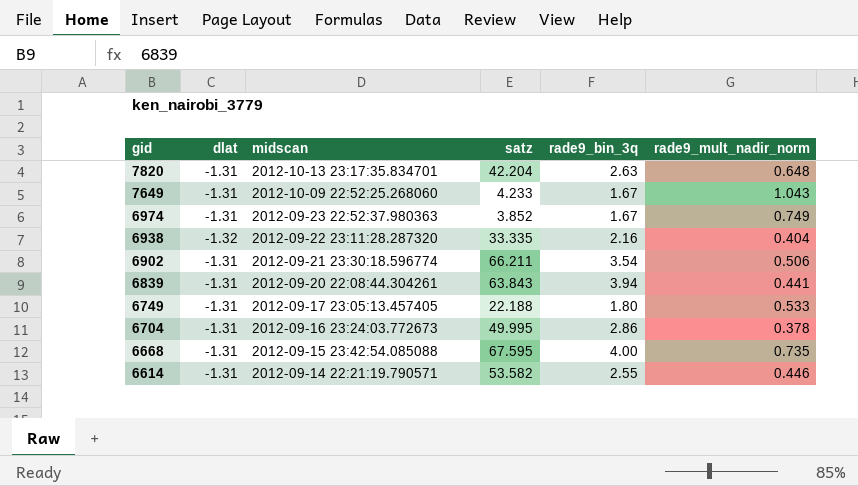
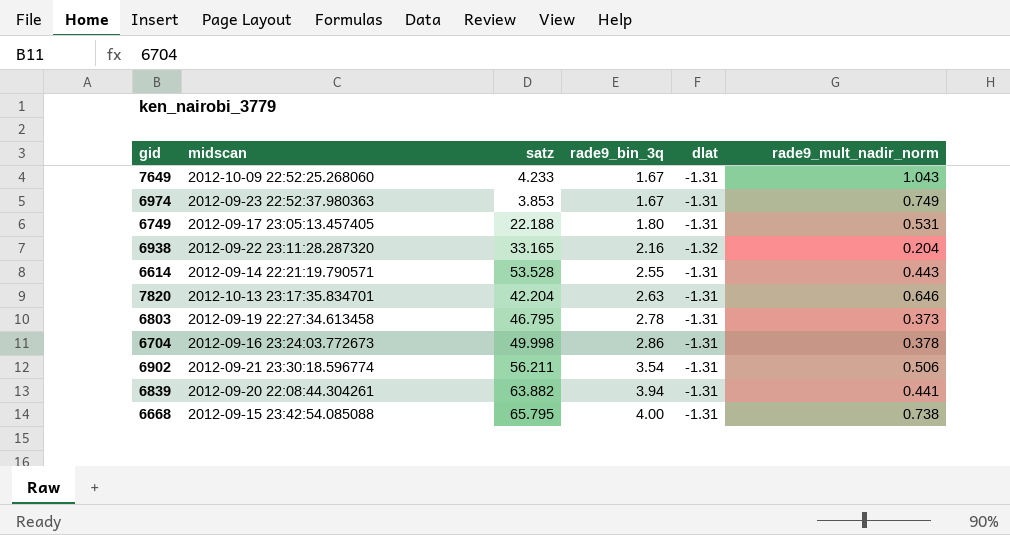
row order: gid descending -> rade9_bin_3q ascending
column dlat | position: 2 -> 5
6974 | satz: 3.852 -> 3.853
6749 | rade9_mult_nadir_norm: 0.533 -> 0.531
6938 | satz: 33.335 -> 33.165
6938 | rade9_mult_nadir_norm: 0.404 -> 0.204
6614 | satz: 53.582 -> 53.528
6614 | rade9_mult_nadir_norm: 0.446 -> 0.443
7820 | rade9_mult_nadir_norm: 0.648 -> 0.646
row 6803: none -> 2012-09-19 22:27:34.613458 | 46.795 | 2.78 | -1.31 | 0.373
6704 | satz: 49.995 -> 49.998
6902 | satz: 66.211 -> 56.211
6839 | satz: 63.843 -> 63.882
6668 | satz: 67.595 -> 65.795
6668 | rade9_mult_nadir_norm: 0.735 -> 0.738

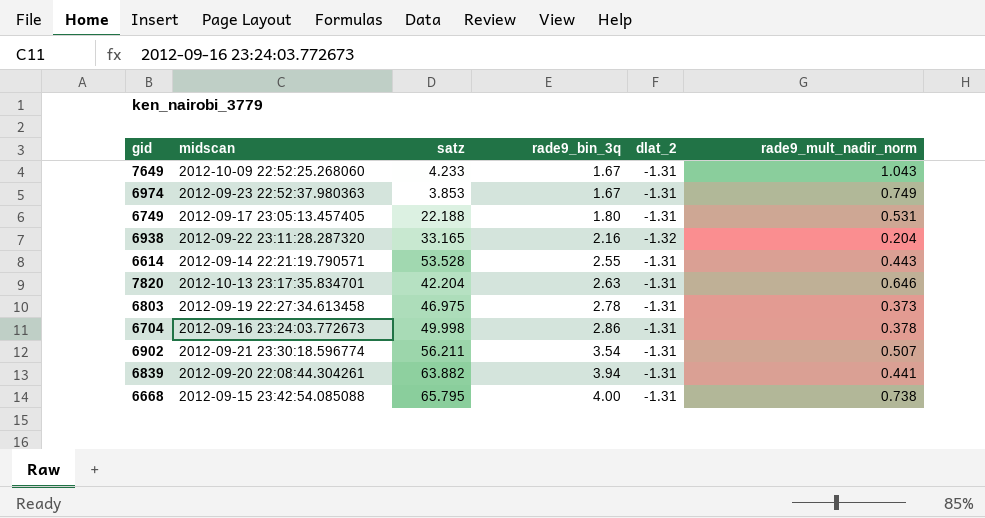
column name: dlat -> dlat_2
6803 | satz: 46.795 -> 46.975
6902 | rade9_mult_nadir_norm: 0.506 -> 0.507

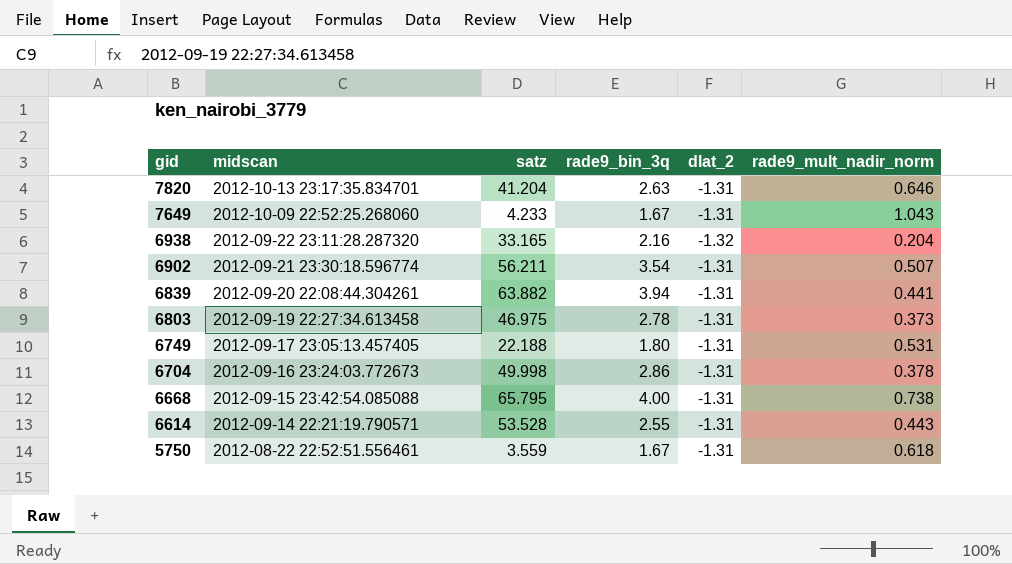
row order: rade9_bin_3q ascending -> gid descending
row 6974: 2012-09-23 22:52:37.980363 | 3.853 | 1.67 | -1.31 | 0.749 -> none
7820 | satz: 42.204 -> 41.204
row 5750: none -> 2012-08-22 22:52:51.556461 | 3.559 | 1.67 | -1.31 | 0.618

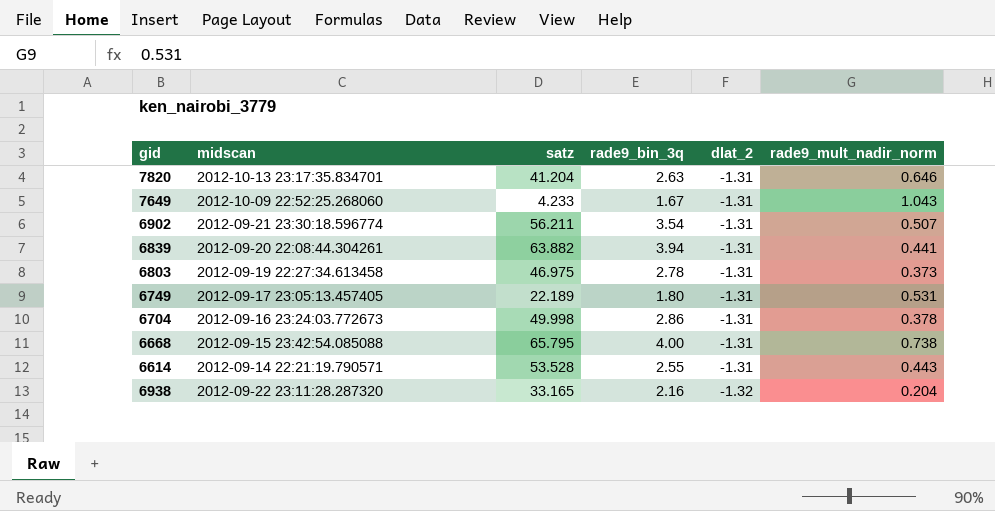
row order: gid descending -> dlat_2 descending
row 5750: 2012-08-22 22:52:51.556461 | 3.559 | 1.67 | -1.31 | 0.618 -> none
6749 | satz: 22.188 -> 22.189

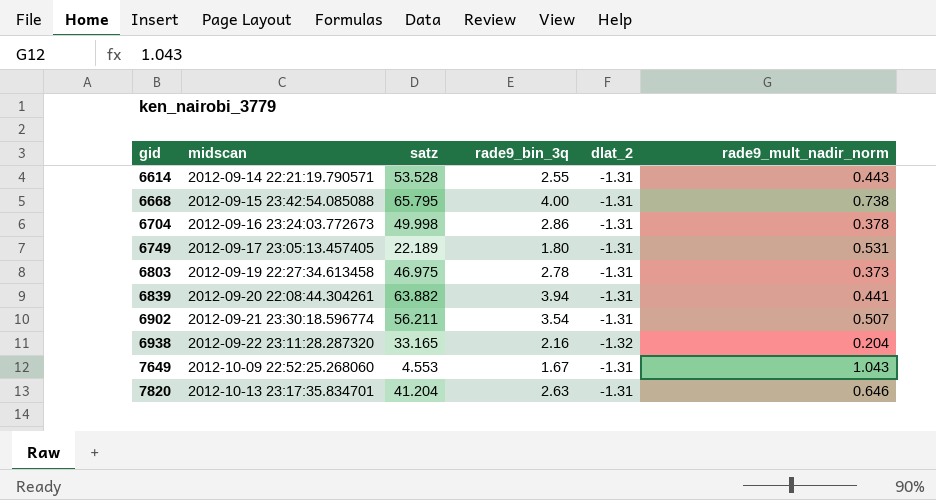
row order: dlat_2 descending -> gid ascending
7649 | satz: 4.233 -> 4.553

